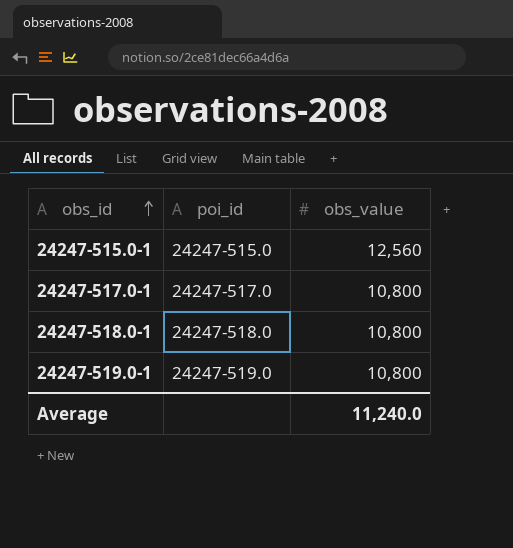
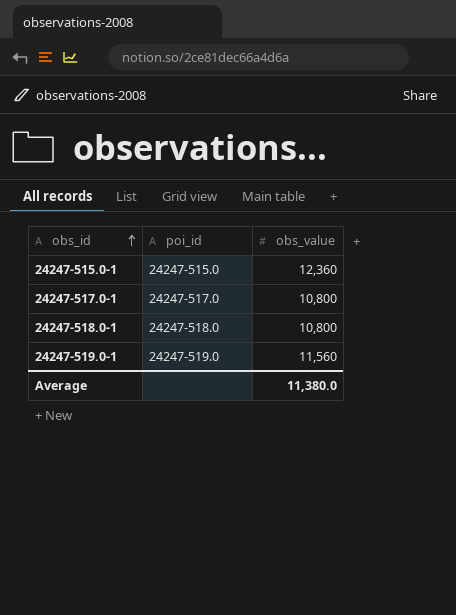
24247-515.0-1 | obs_value: 12,560 -> 12,360
24247-519.0-1 | obs_value: 10,800 -> 11,560
Average | obs_value: 11,240.0 -> 11,380.0

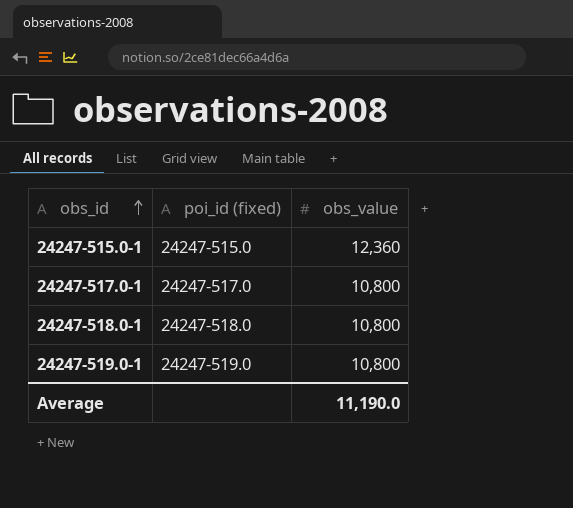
column name: poi_id -> poi_id (fixed)
24247-519.0-1 | obs_value: 11,560 -> 10,800
Average | obs_value: 11,380.0 -> 11,190.0

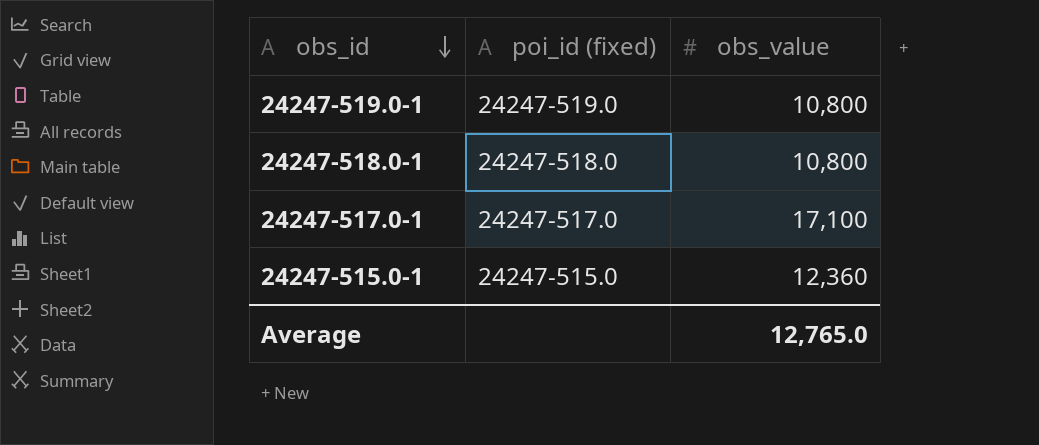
row order: obs_id ascending -> obs_id descending
24247-517.0-1 | obs_value: 10,800 -> 17,100
Average | obs_value: 11,190.0 -> 12,765.0

